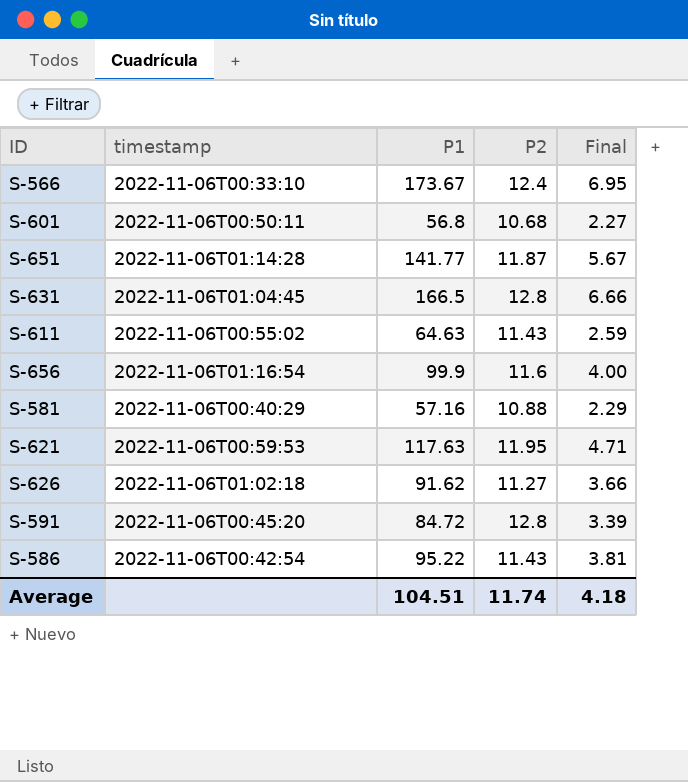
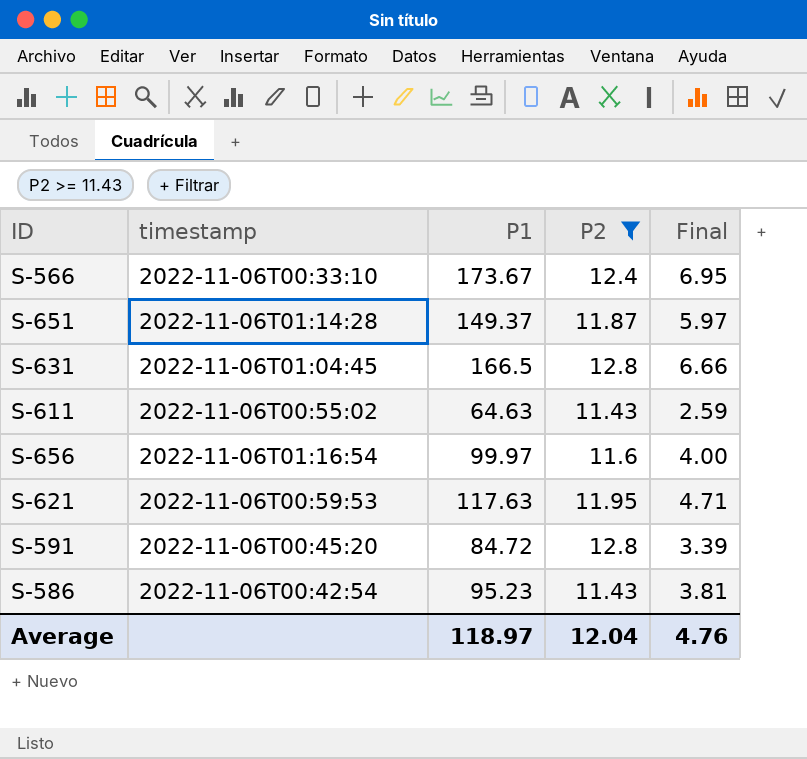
filter: none -> P2 >= 11.43
S-651 | P1: 141.77 -> 149.37
S-651 | Final: 5.67 -> 5.97
S-656 | P1: 99.9 -> 99.97
S-586 | P1: 95.22 -> 95.23
Average | P1: 104.51 -> 118.97
Average | P2: 11.74 -> 12.04
Average | Final: 4.18 -> 4.76

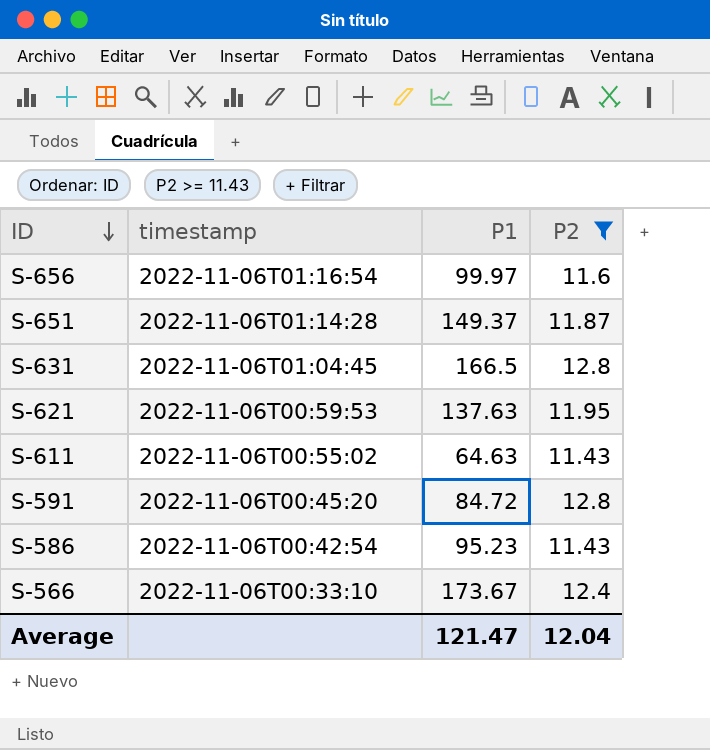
row order: none -> ID descending
column Final | formula: [P1] * 0.04 -> none
S-621 | P1: 117.63 -> 137.63
Average | P1: 118.97 -> 121.47

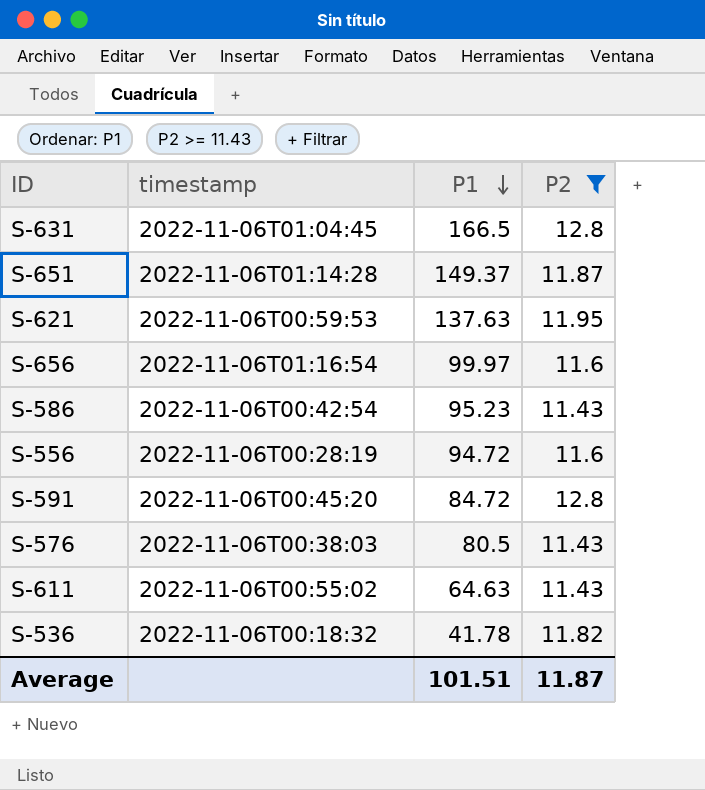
row order: ID descending -> P1 descending
row S-566: 2022-11-06T00:33:10 | 173.67 | 12.4 -> none
row S-556: none -> 2022-11-06T00:28:19 | 94.72 | 11.6
row S-576: none -> 2022-11-06T00:38:03 | 80.5 | 11.43
row S-536: none -> 2022-11-06T00:18:32 | 41.78 | 11.82
Average | P1: 121.47 -> 101.51
Average | P2: 12.04 -> 11.87

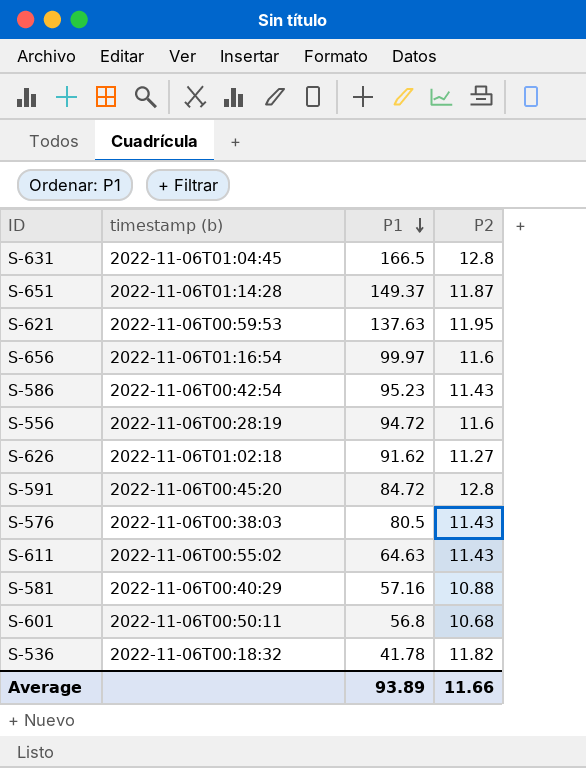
filter: P2 >= 11.43 -> none
column name: timestamp -> timestamp (b)
Average | P1: 101.51 -> 93.89
Average | P2: 11.87 -> 11.66

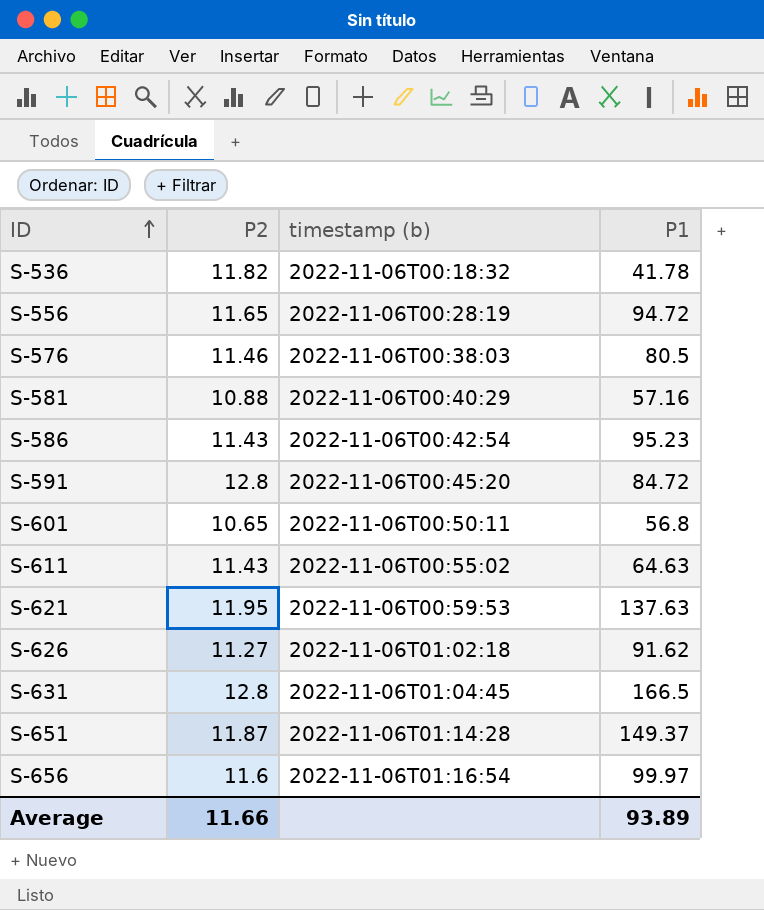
row order: P1 descending -> ID ascending
column P2 | position: 4 -> 2
S-556 | P2: 11.6 -> 11.65
S-576 | P2: 11.43 -> 11.46
S-601 | P2: 10.68 -> 10.65

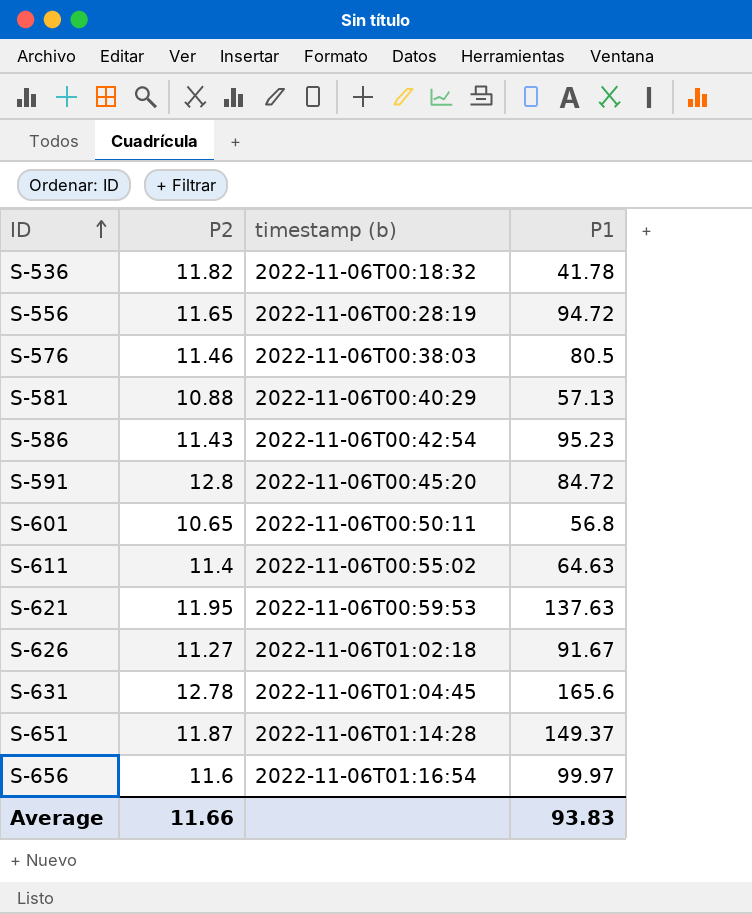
S-581 | P1: 57.16 -> 57.13
S-611 | P2: 11.43 -> 11.4
S-626 | P1: 91.62 -> 91.67
S-631 | P2: 12.8 -> 12.78
S-631 | P1: 166.5 -> 165.6
Average | P1: 93.89 -> 93.83

